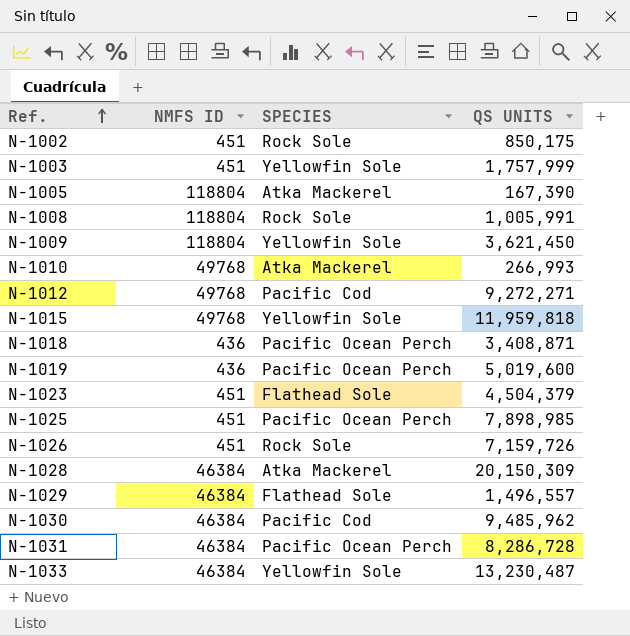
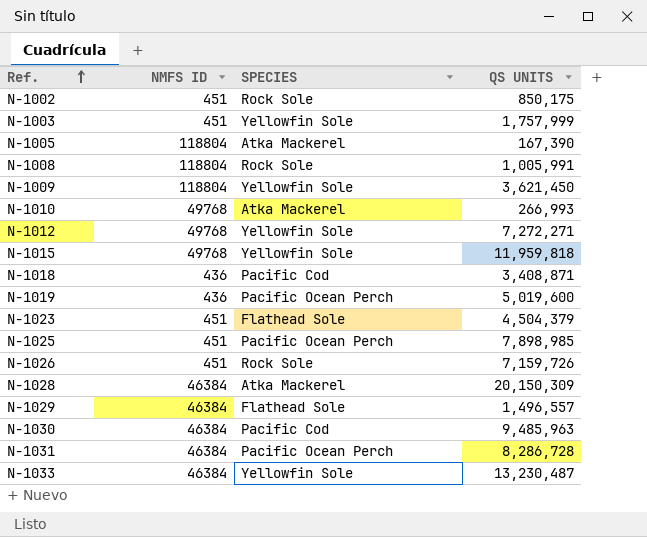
N-1012 | SPECIES: Pacific Cod -> Yellowfin Sole
N-1012 | QS UNITS: 9,272,271 -> 7,272,271
N-1018 | SPECIES: Pacific Ocean Perch -> Pacific Cod
N-1030 | QS UNITS: 9,485,962 -> 9,485,963

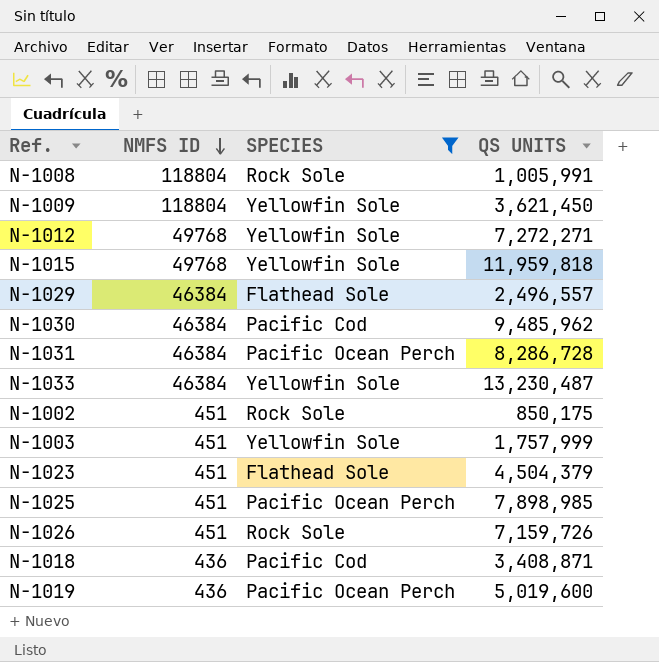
filter: none -> SPECIES != Atka Mackerel
row order: Ref. ascending -> NMFS ID descending
N-1029 | QS UNITS: 1,496,557 -> 2,496,557
N-1030 | QS UNITS: 9,485,963 -> 9,485,962

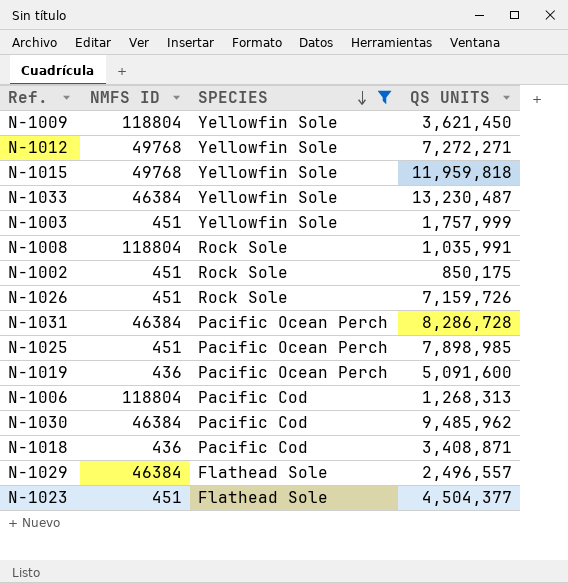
row order: NMFS ID descending -> SPECIES descending
N-1008 | QS UNITS: 1,005,991 -> 1,035,991
N-1019 | QS UNITS: 5,019,600 -> 5,091,600
row N-1006: none -> 118804 | Pacific Cod | 1,268,313
N-1023 | QS UNITS: 4,504,379 -> 4,504,377

